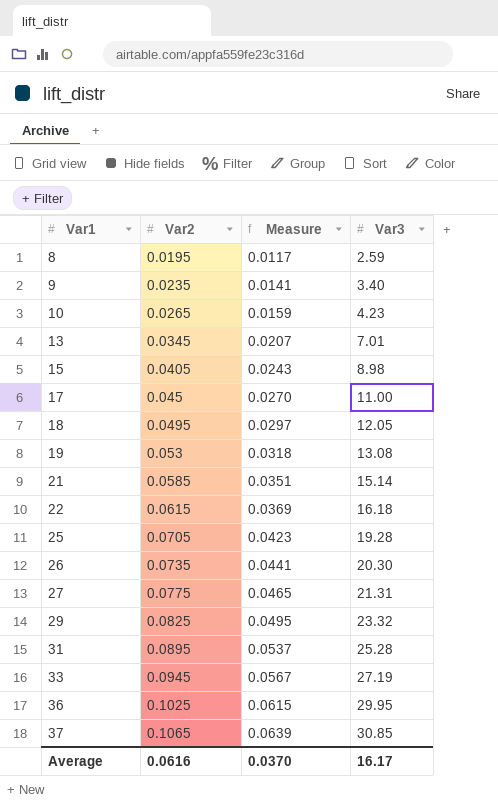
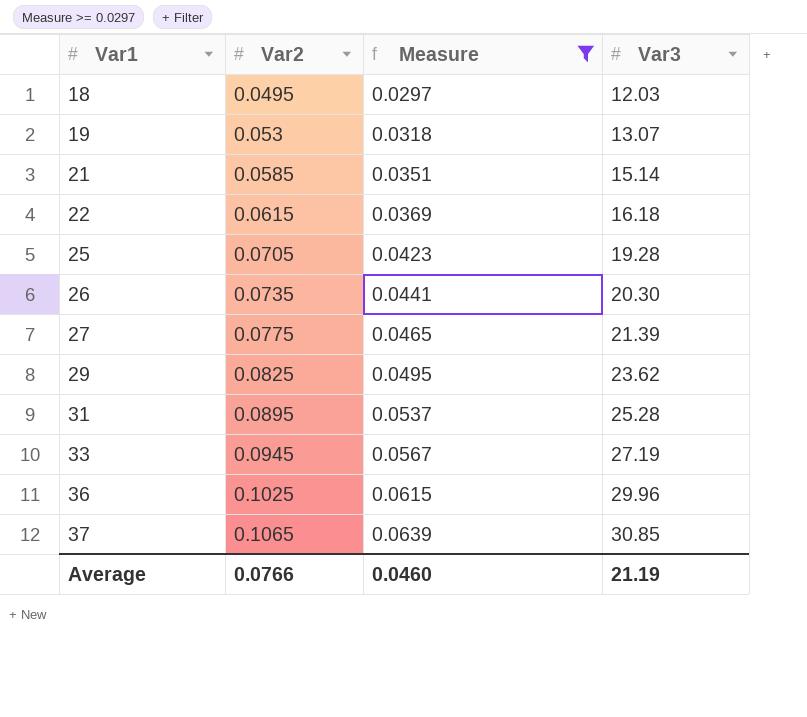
filter: none -> Measure >= 0.0297
18 | Var3: 12.05 -> 12.03
19 | Var3: 13.08 -> 13.07
27 | Var3: 21.31 -> 21.39
29 | Var3: 23.32 -> 23.62
36 | Var3: 29.95 -> 29.96
Average | Var2: 0.0616 -> 0.0766
Average | Measure: 0.0370 -> 0.0460
Average | Var3: 16.17 -> 21.19

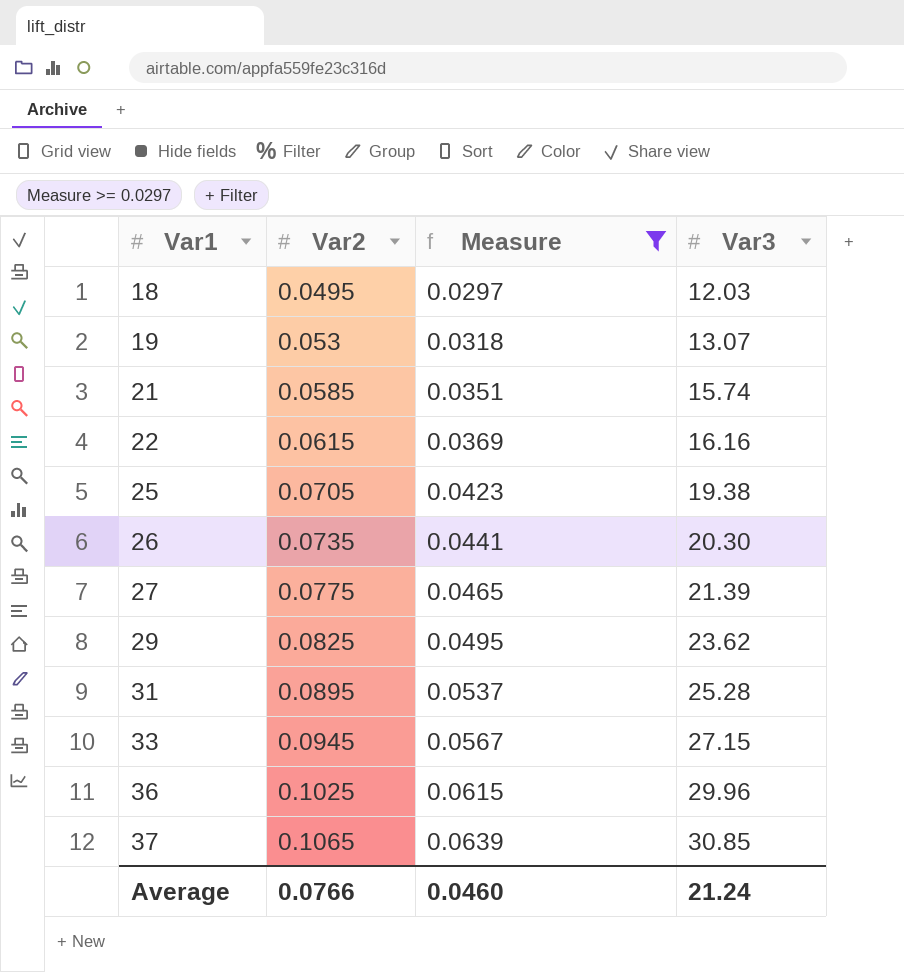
21 | Var3: 15.14 -> 15.74
22 | Var3: 16.18 -> 16.16
25 | Var3: 19.28 -> 19.38
33 | Var3: 27.19 -> 27.15
Average | Var3: 21.19 -> 21.24

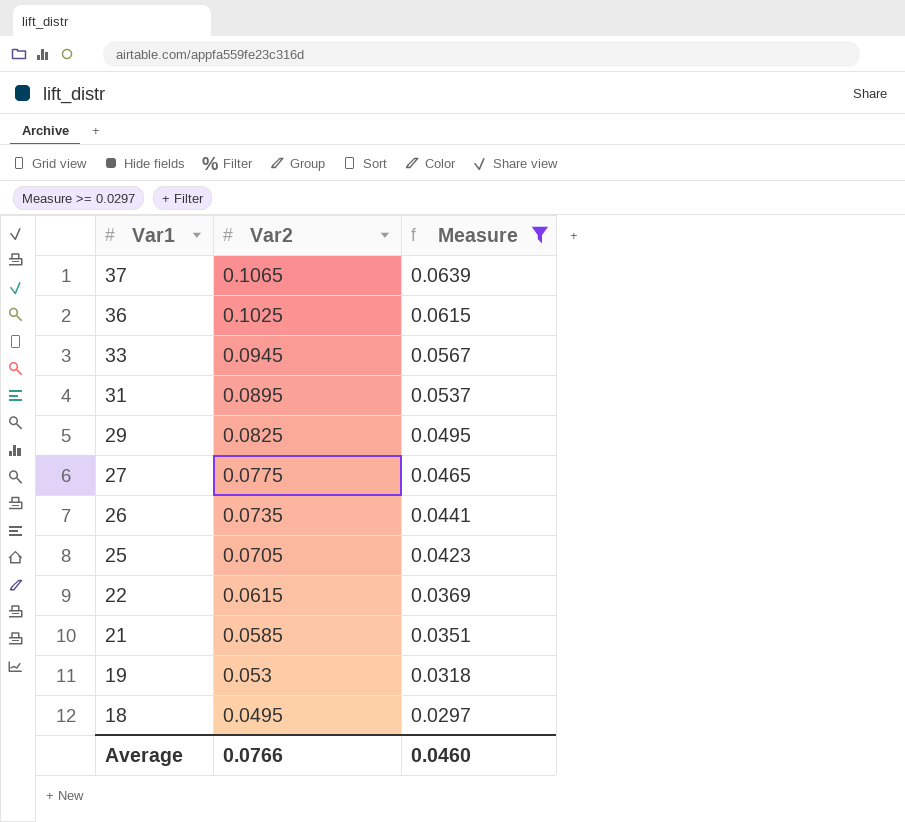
row order: Var1 ascending -> Var1 descending
column Var3 | position: 4 -> none

